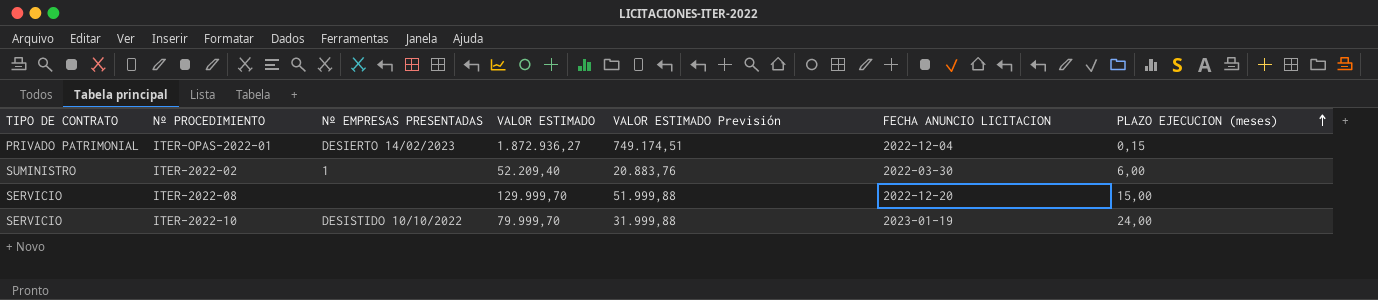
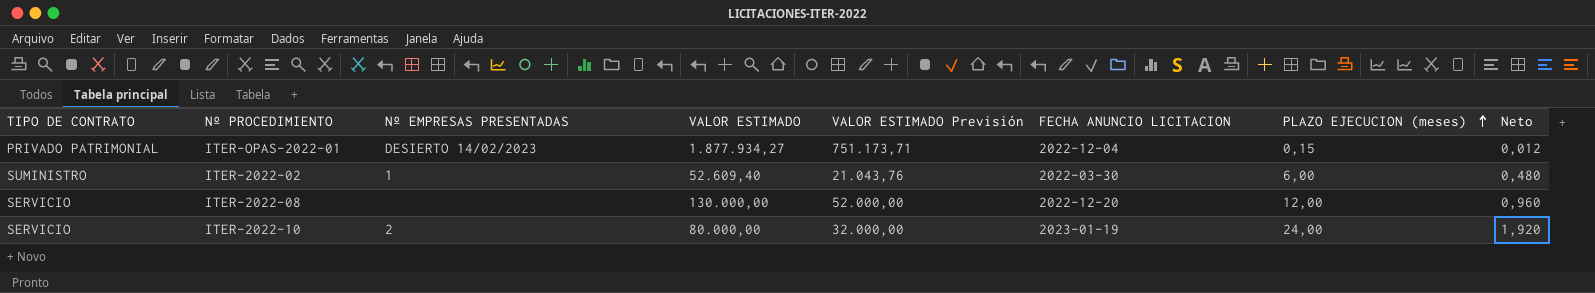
column Neto | formula: none -> [PLAZO EJECUCION (meses)] * 0,08
ITER-OPAS-2022-01 | VALOR ESTIMADO: 1.872.936,27 -> 1.877.934,27
ITER-OPAS-2022-01 | VALOR ESTIMADO Previsión: 749.174,51 -> 751.173,71
ITER-2022-02 | VALOR ESTIMADO: 52.209,40 -> 52.609,40
ITER-2022-02 | VALOR ESTIMADO Previsión: 20.883,76 -> 21.043,76
ITER-2022-08 | VALOR ESTIMADO: 129.999,70 -> 130.000,00
ITER-2022-08 | VALOR ESTIMADO Previsión: 51.999,88 -> 52.000,00
ITER-2022-08 | PLAZO EJECUCION (meses): 15,00 -> 12,00
ITER-2022-10 | Nº EMPRESAS PRESENTADAS: DESISTIDO 10/10/2022 -> 2
ITER-2022-10 | VALOR ESTIMADO: 79.999,70 -> 80.000,00
ITER-2022-10 | VALOR ESTIMADO Previsión: 31.999,88 -> 32.000,00

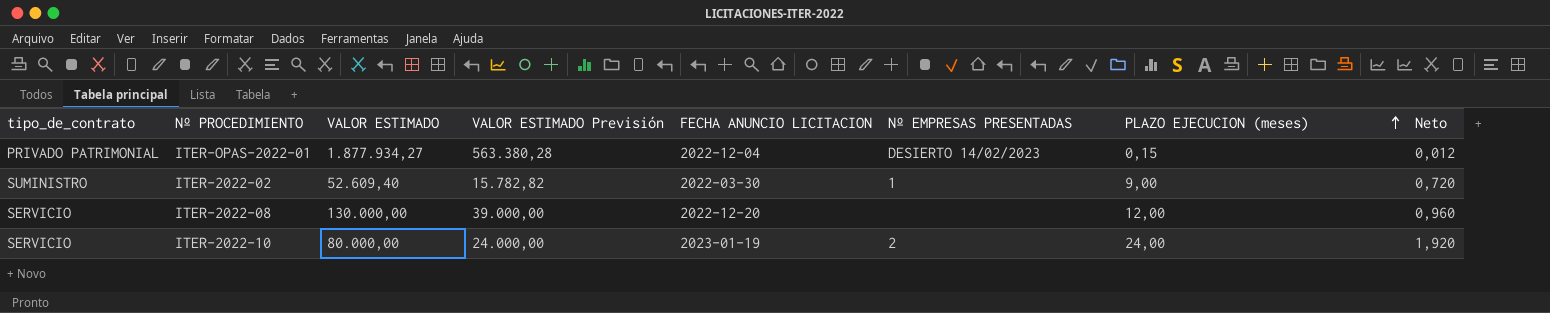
column name: TIPO DE CONTRATO -> tipo_de_contrato
column VALOR ESTIMADO Previsión | formula: [VALOR ESTIMADO] * 0,4 -> [VALOR ESTIMADO] * 0,3
column Nº EMPRESAS PRESENTADAS | position: 3 -> 6
ITER-2022-02 | PLAZO EJECUCION (meses): 6,00 -> 9,00
ITER-2022-02 | Neto: 0,480 -> 0,720

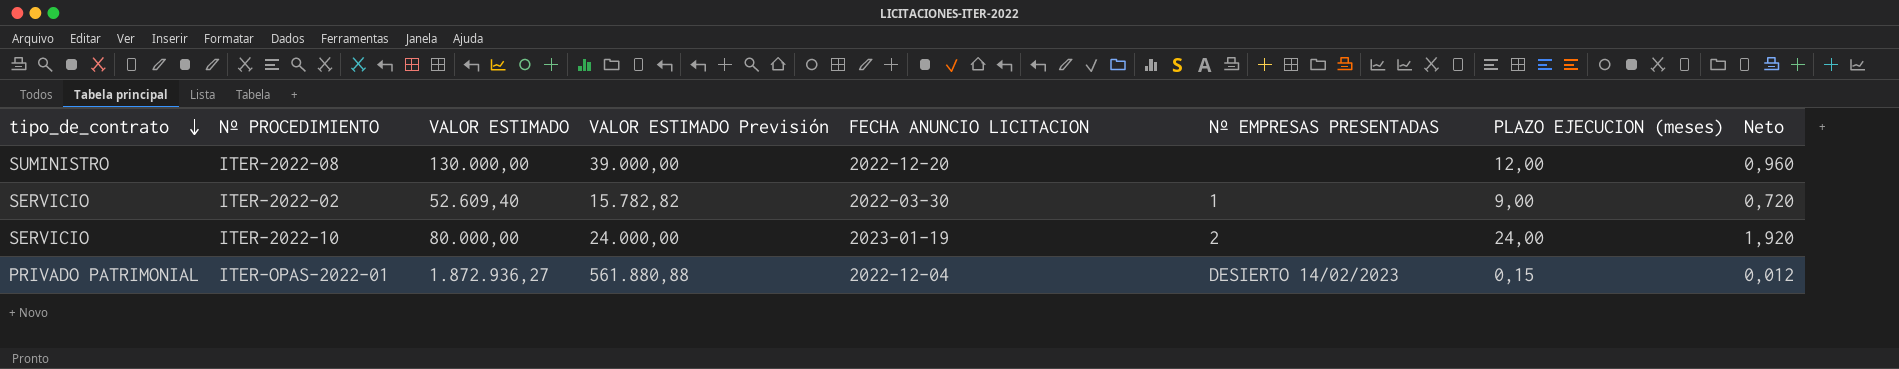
row order: PLAZO EJECUCION (meses) ascending -> tipo_de_contrato descending
ITER-2022-08 | tipo_de_contrato: SERVICIO -> SUMINISTRO
ITER-2022-02 | tipo_de_contrato: SUMINISTRO -> SERVICIO
ITER-OPAS-2022-01 | VALOR ESTIMADO: 1.877.934,27 -> 1.872.936,27
ITER-OPAS-2022-01 | VALOR ESTIMADO Previsión: 563.380,28 -> 561.880,88

